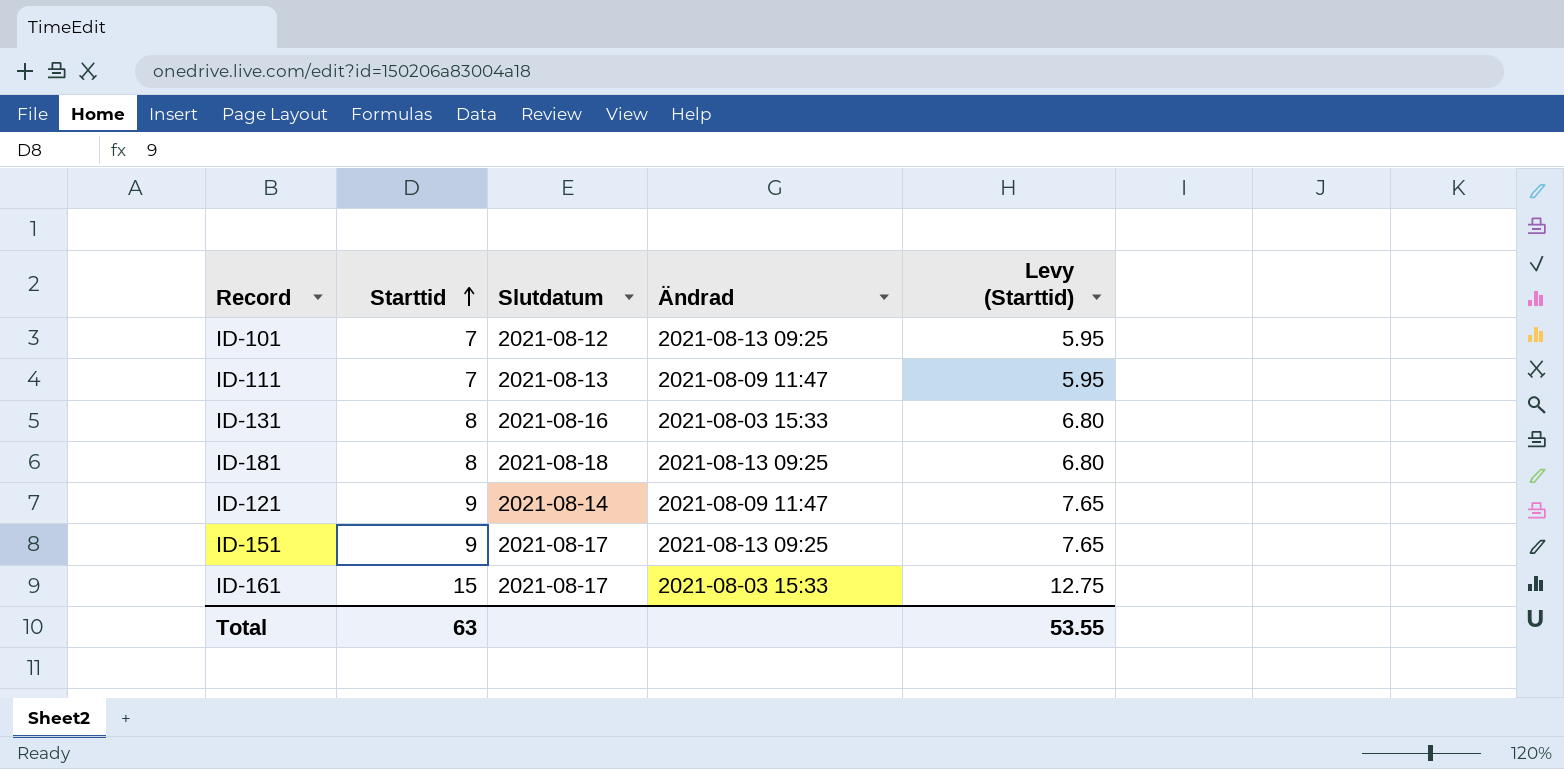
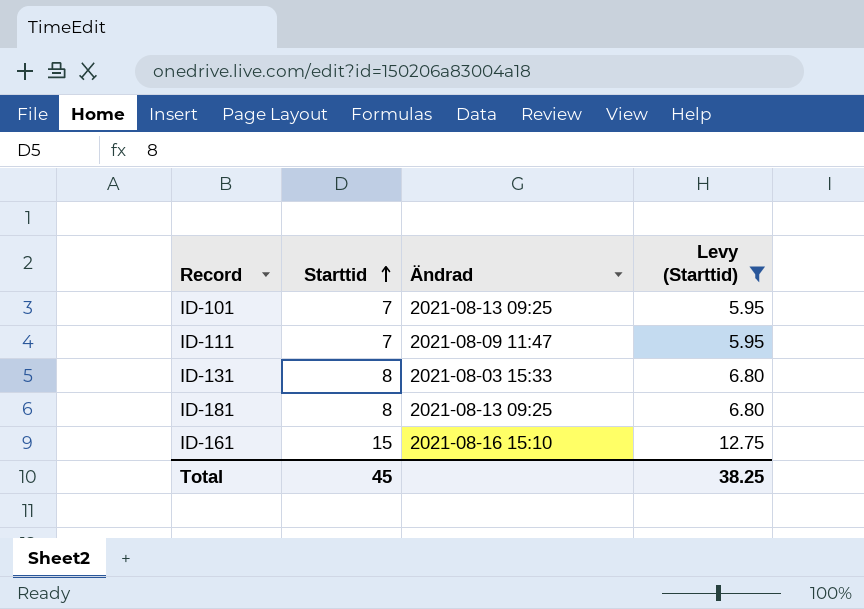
filter: none -> Levy (Starttid) != 7.65
column Slutdatum | position: 3 -> none
ID-161 | Ändrad: 2021-08-03 15:33 -> 2021-08-16 15:10
Total | Starttid: 63 -> 45
Total | Levy (Starttid): 53.55 -> 38.25

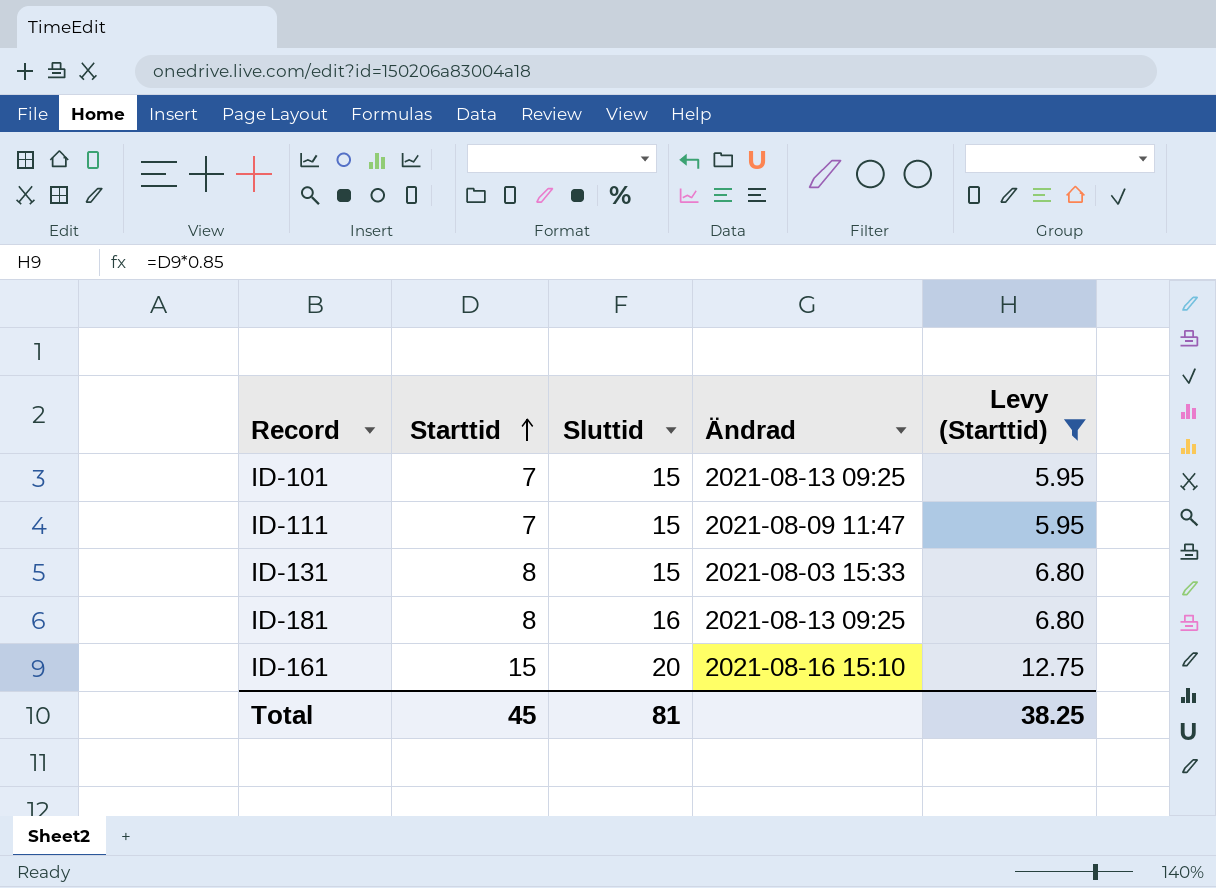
column Sluttid | position: none -> 3

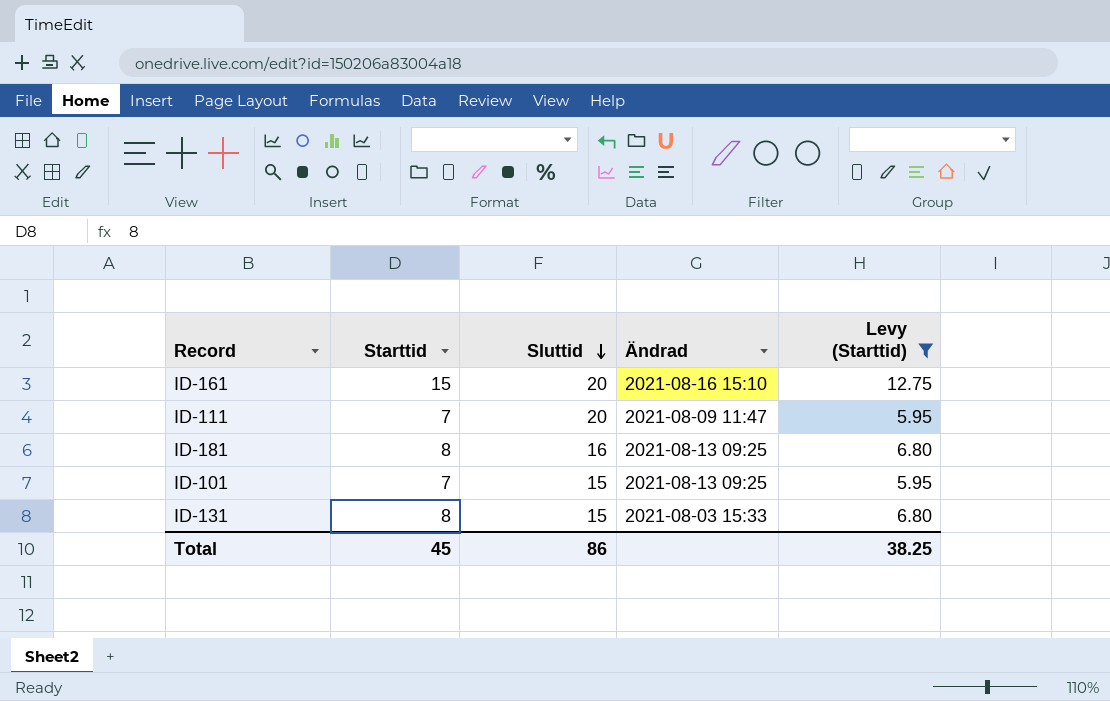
row order: Starttid ascending -> Sluttid descending
ID-111 | Sluttid: 15 -> 20
Total | Sluttid: 81 -> 86

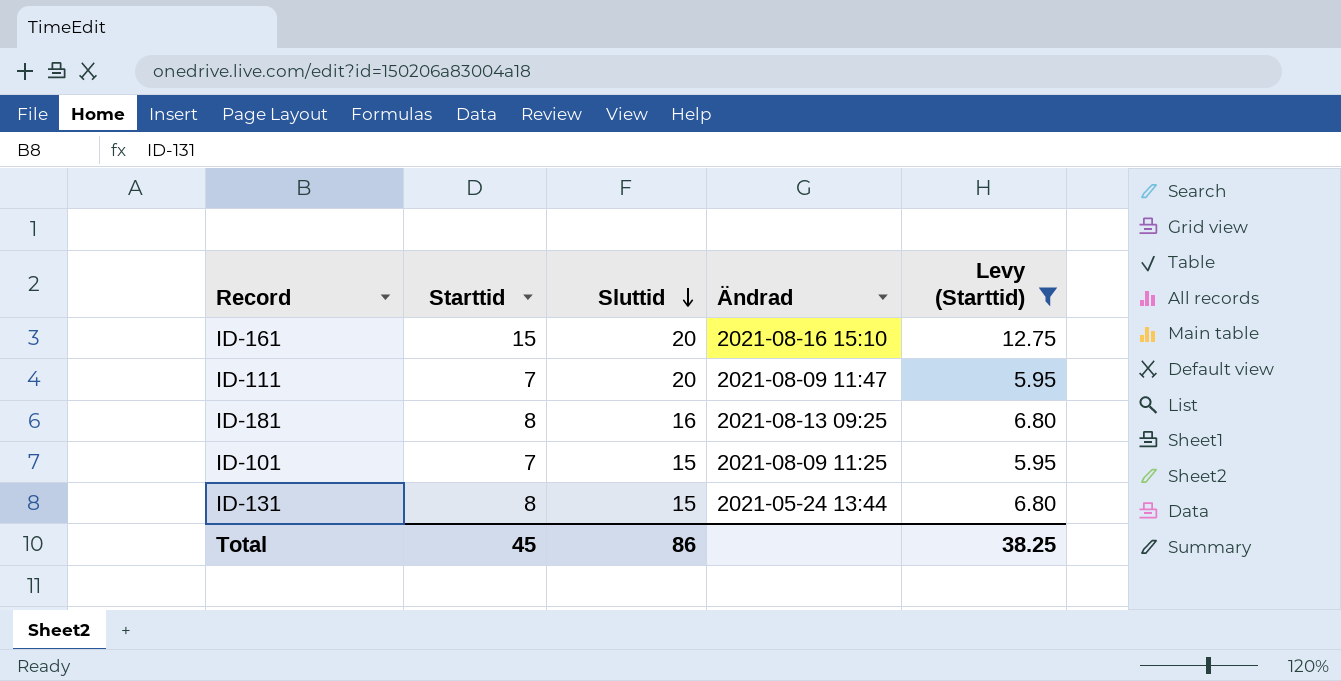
ID-101 | Ändrad: 2021-08-13 09:25 -> 2021-08-09 11:25
ID-131 | Ändrad: 2021-08-03 15:33 -> 2021-05-24 13:44

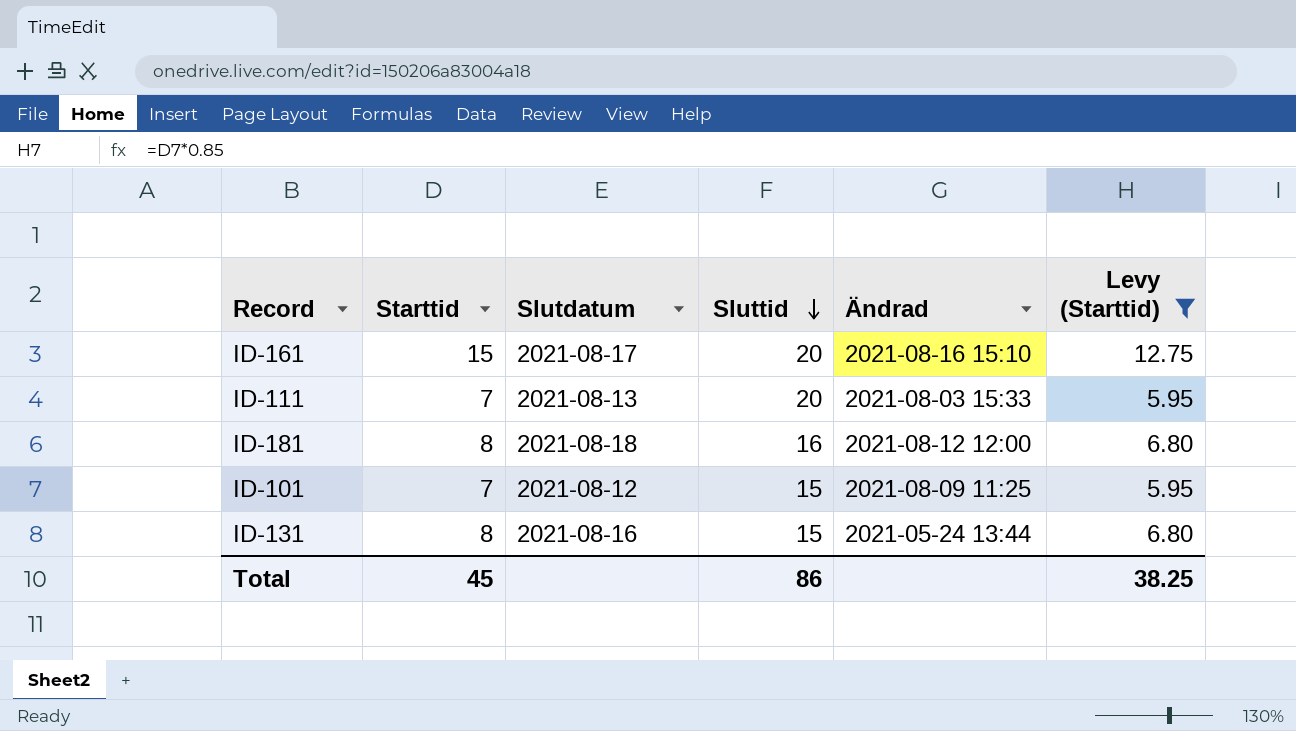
column Slutdatum | position: none -> 3
ID-111 | Ändrad: 2021-08-09 11:47 -> 2021-08-03 15:33
ID-181 | Ändrad: 2021-08-13 09:25 -> 2021-08-12 12:00

